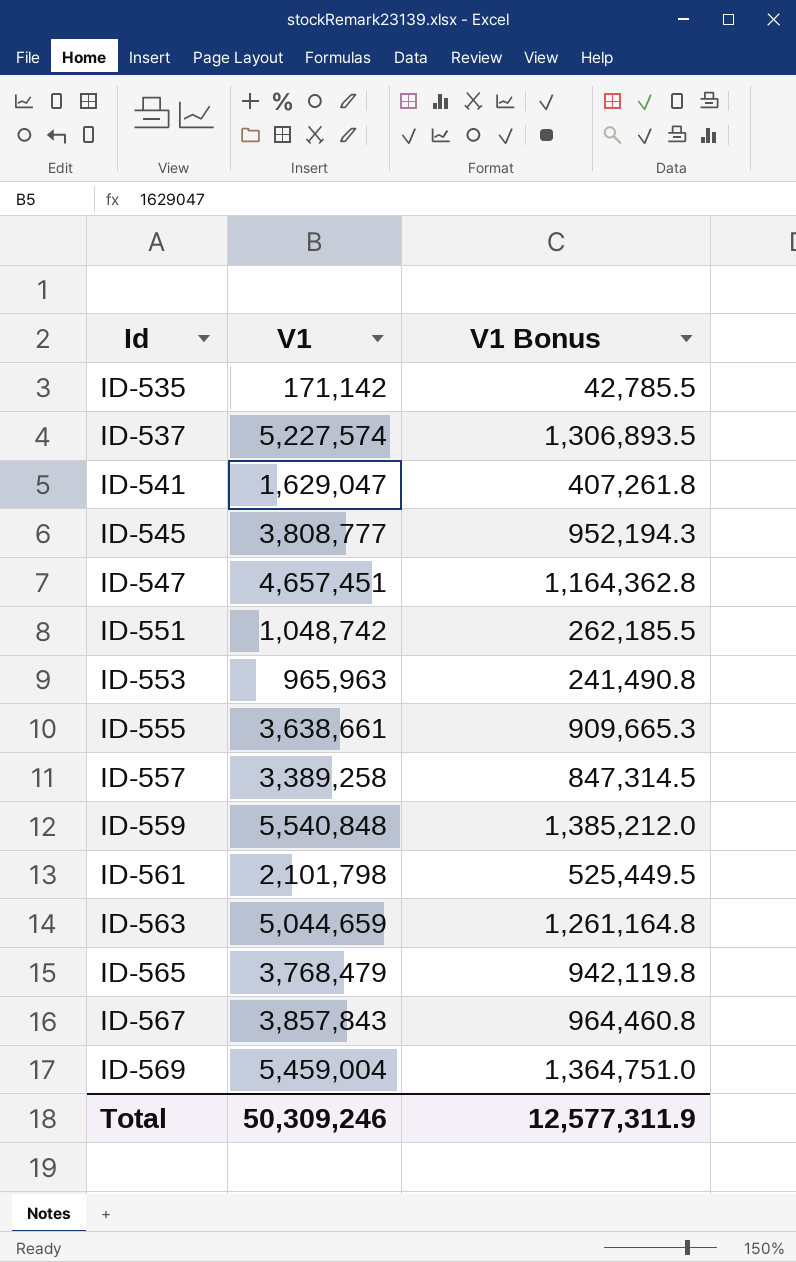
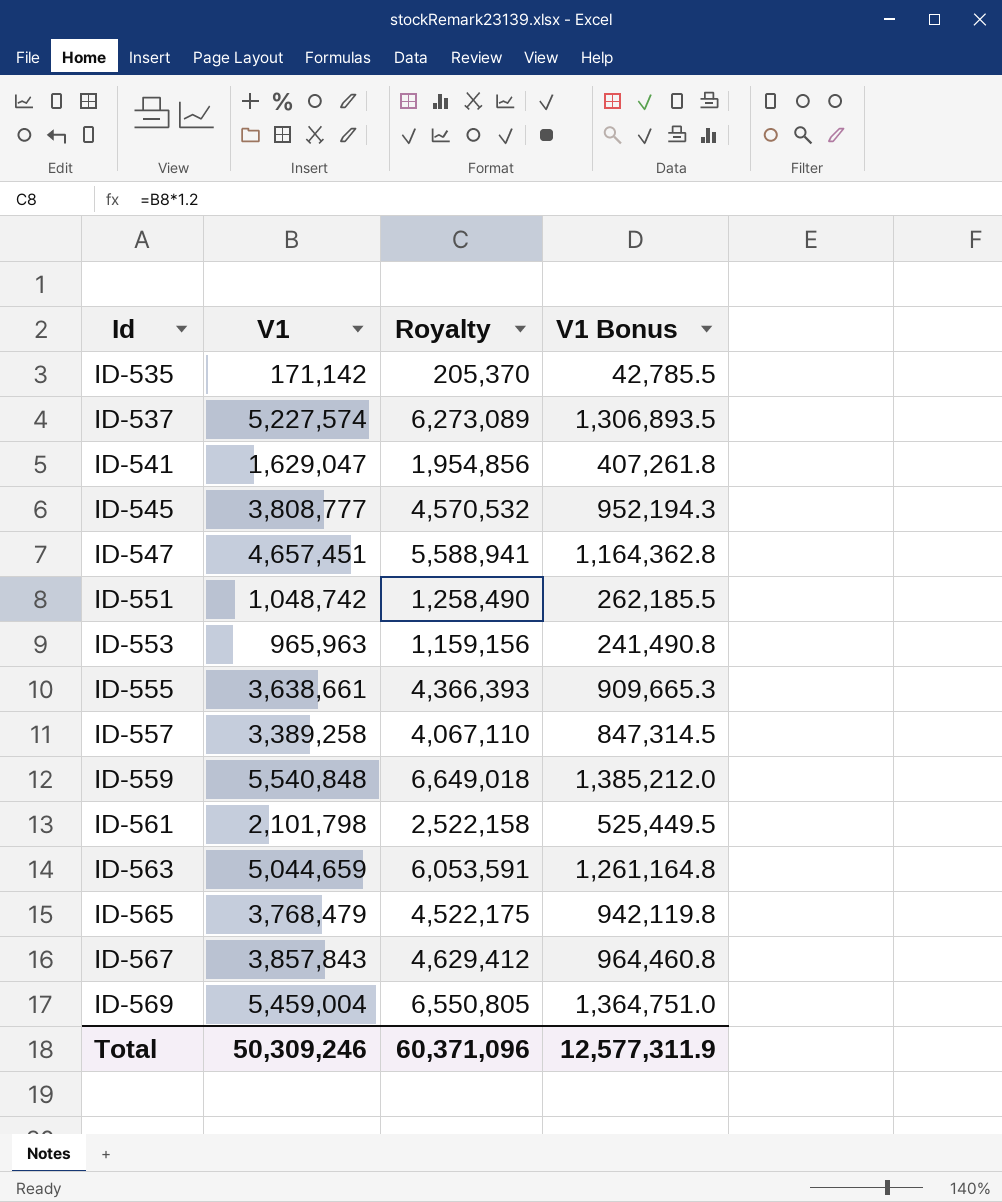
column Royalty | formula: none -> [V1] * 1.2

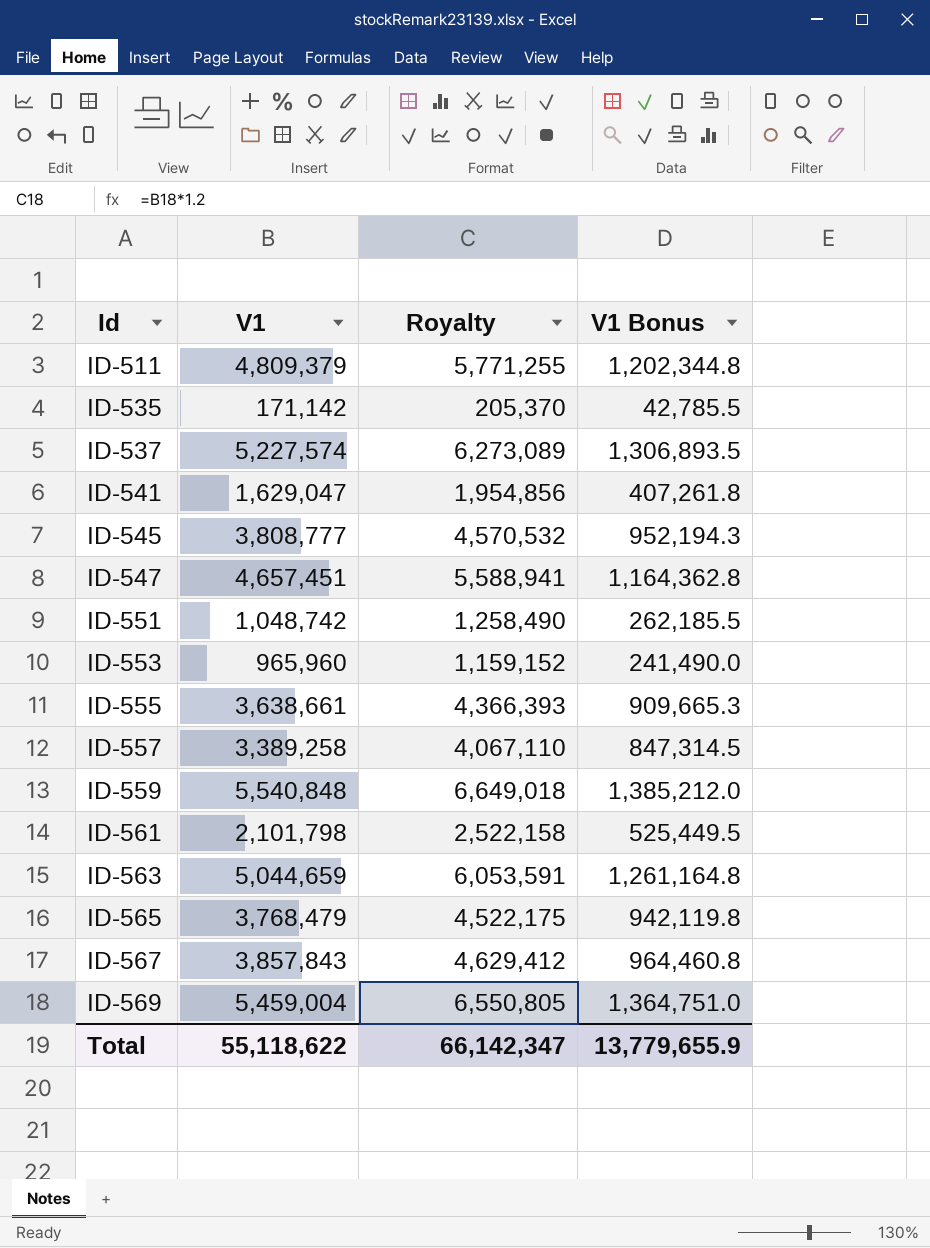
row ID-511: none -> 4,809,379 | 5,771,255 | 1,202,344.8
ID-553 | V1: 965,963 -> 965,960
ID-553 | Royalty: 1,159,156 -> 1,159,152
ID-553 | V1 Bonus: 241,490.8 -> 241,490.0
Total | V1: 50,309,246 -> 55,118,622
Total | Royalty: 60,371,096 -> 66,142,347
Total | V1 Bonus: 12,577,311.9 -> 13,779,655.9

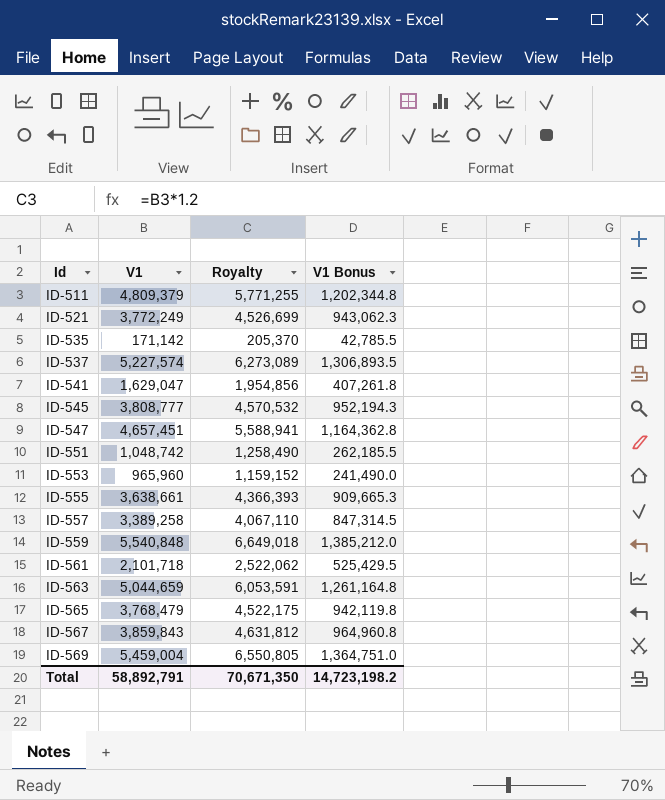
row ID-521: none -> 3,772,249 | 4,526,699 | 943,062.3
ID-561 | V1: 2,101,798 -> 2,101,718
ID-561 | Royalty: 2,522,158 -> 2,522,062
ID-561 | V1 Bonus: 525,449.5 -> 525,429.5
ID-567 | V1: 3,857,843 -> 3,859,843
ID-567 | Royalty: 4,629,412 -> 4,631,812
ID-567 | V1 Bonus: 964,460.8 -> 964,960.8
Total | V1: 55,118,622 -> 58,892,791
Total | Royalty: 66,142,347 -> 70,671,350
Total | V1 Bonus: 13,779,655.9 -> 14,723,198.2

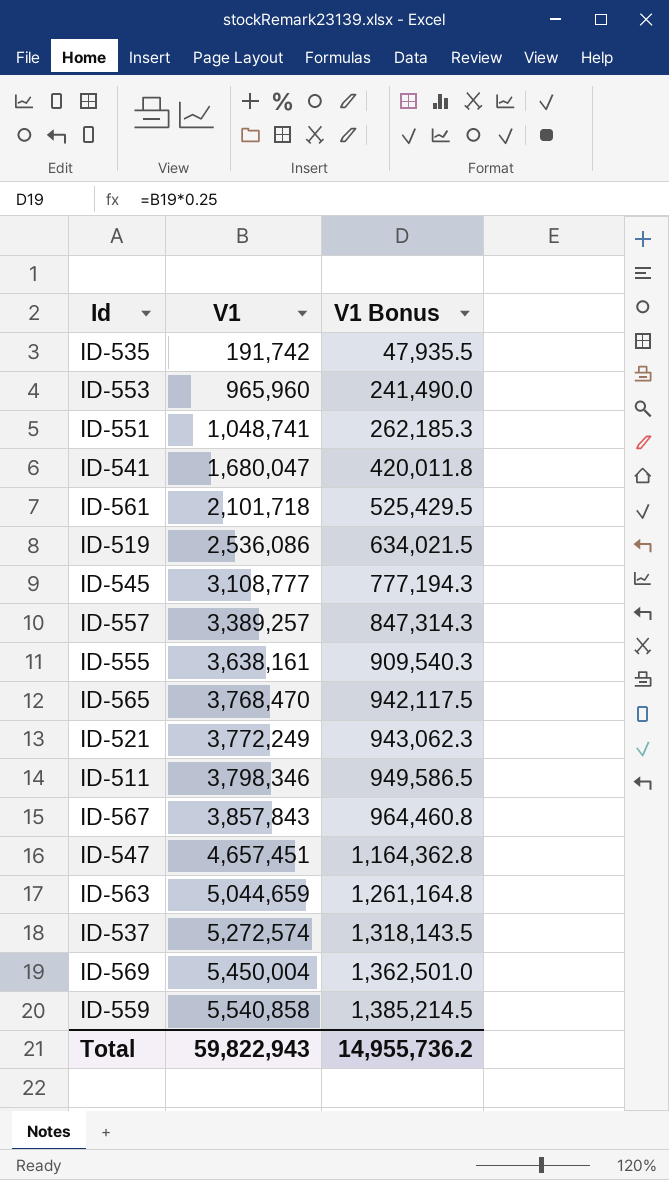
row order: Id ascending -> V1 ascending
column Royalty | formula: [V1] * 1.2 -> none
ID-535 | V1: 171,142 -> 191,742
ID-535 | V1 Bonus: 42,785.5 -> 47,935.5
ID-551 | V1: 1,048,742 -> 1,048,741
ID-551 | V1 Bonus: 262,185.5 -> 262,185.3
ID-541 | V1: 1,629,047 -> 1,680,047
ID-541 | V1 Bonus: 407,261.8 -> 420,011.8
row ID-519: none -> 2,536,086 | 634,021.5
ID-545 | V1: 3,808,777 -> 3,108,777
ID-545 | V1 Bonus: 952,194.3 -> 777,194.3
ID-557 | V1: 3,389,258 -> 3,389,257
ID-557 | V1 Bonus: 847,314.5 -> 847,314.3
ID-555 | V1: 3,638,661 -> 3,638,161
ID-555 | V1 Bonus: 909,665.3 -> 909,540.3
ID-565 | V1: 3,768,479 -> 3,768,470
ID-565 | V1 Bonus: 942,119.8 -> 942,117.5
ID-511 | V1: 4,809,379 -> 3,798,346
ID-511 | V1 Bonus: 1,202,344.8 -> 949,586.5
ID-567 | V1: 3,859,843 -> 3,857,843
ID-567 | V1 Bonus: 964,960.8 -> 964,460.8
ID-537 | V1: 5,227,574 -> 5,272,574
ID-537 | V1 Bonus: 1,306,893.5 -> 1,318,143.5
ID-569 | V1: 5,459,004 -> 5,450,004
ID-569 | V1 Bonus: 1,364,751.0 -> 1,362,501.0
ID-559 | V1: 5,540,848 -> 5,540,858
ID-559 | V1 Bonus: 1,385,212.0 -> 1,385,214.5
Total | V1: 58,892,791 -> 59,822,943
Total | V1 Bonus: 14,723,198.2 -> 14,955,736.2

